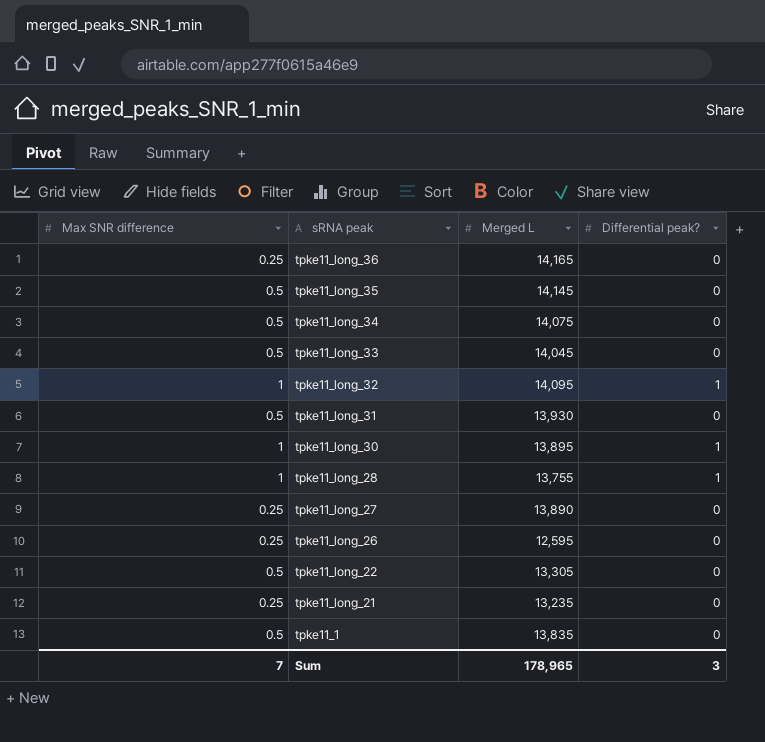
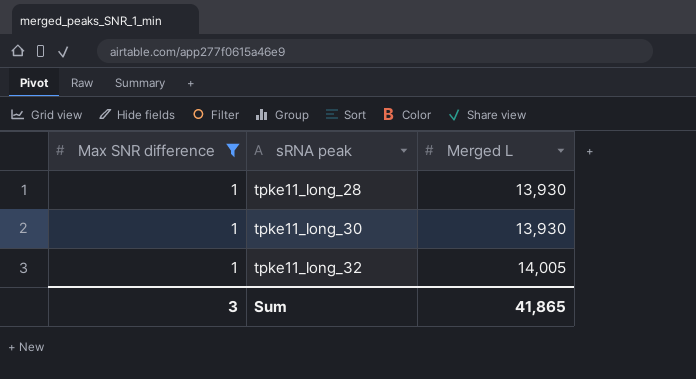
filter: none -> Max SNR difference = 1
row order: sRNA peak descending -> sRNA peak ascending
column Differential peak? | position: 4 -> none
tpke11_long_28 | Merged L: 13,755 -> 13,930
tpke11_long_30 | Merged L: 13,895 -> 13,930
tpke11_long_32 | Merged L: 14,095 -> 14,005
Sum | Max SNR difference: 7 -> 3
Sum | Merged L: 178,965 -> 41,865

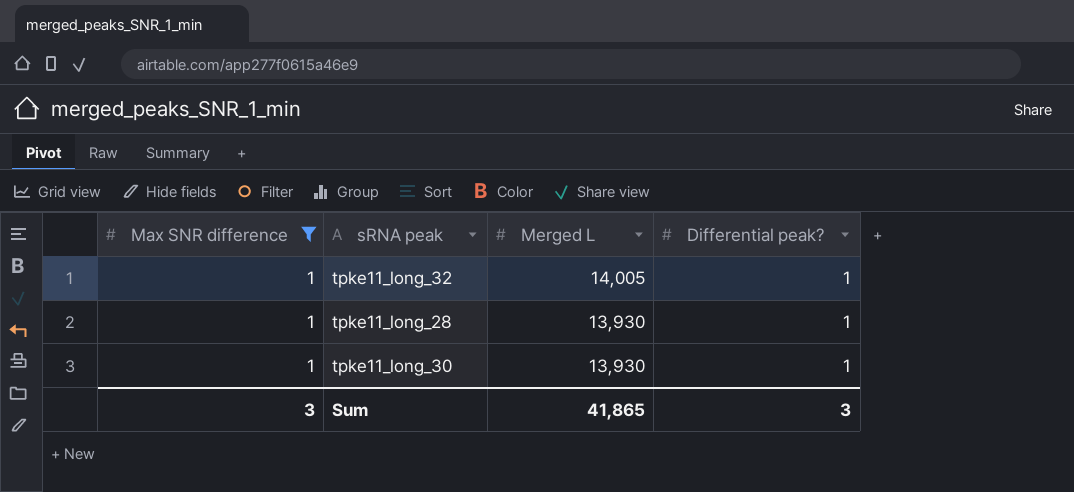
row order: sRNA peak ascending -> Merged L descending
column Differential peak? | position: none -> 4

